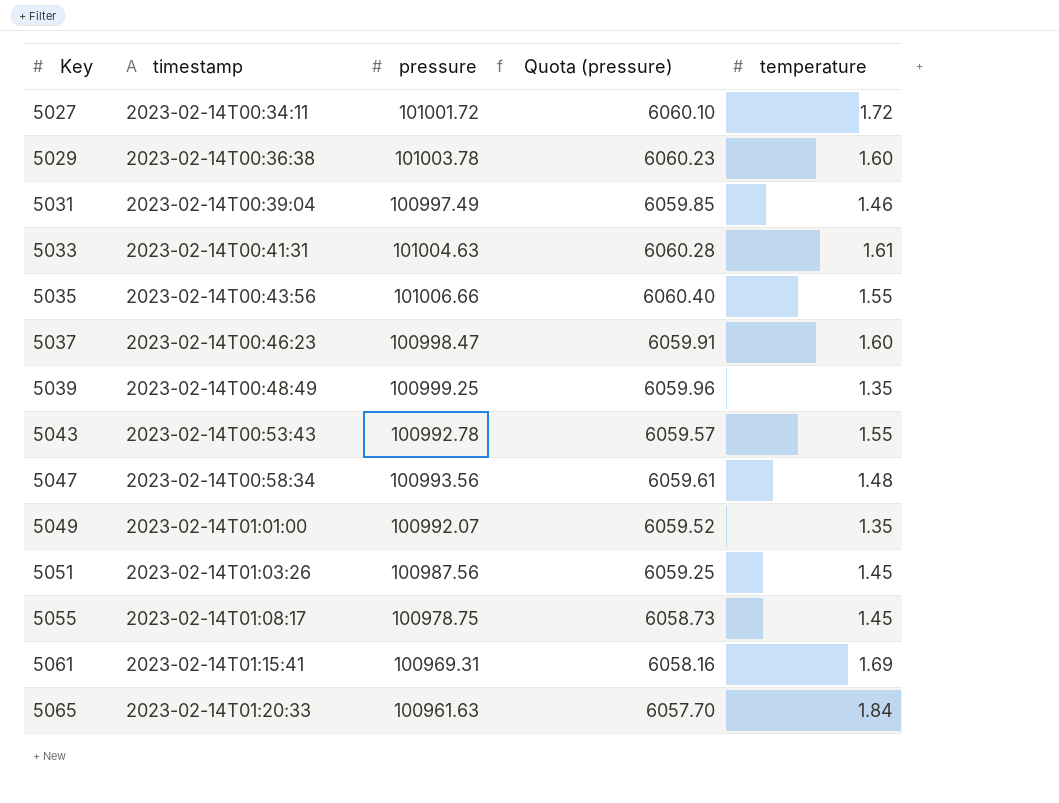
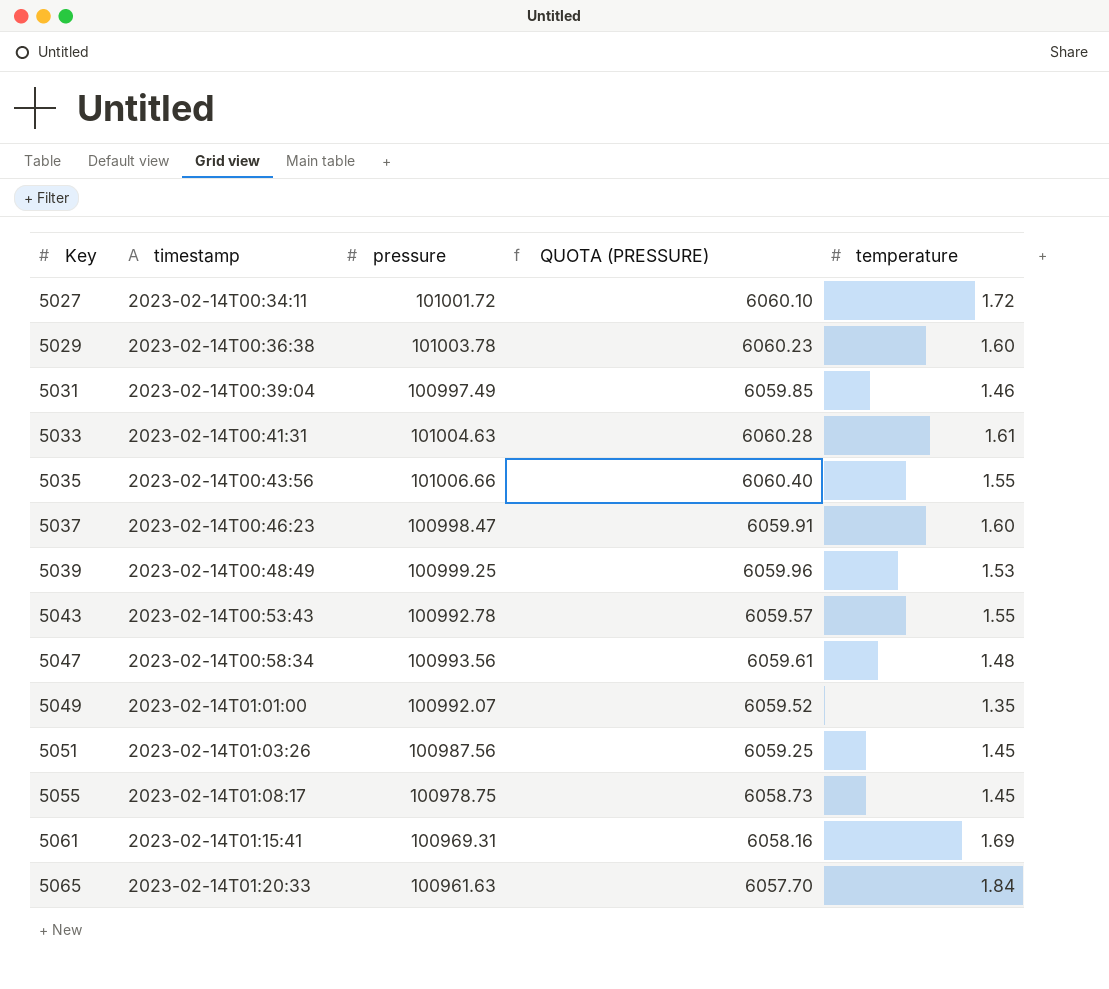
column name: Quota (pressure) -> QUOTA (PRESSURE)
5039 | temperature: 1.35 -> 1.53

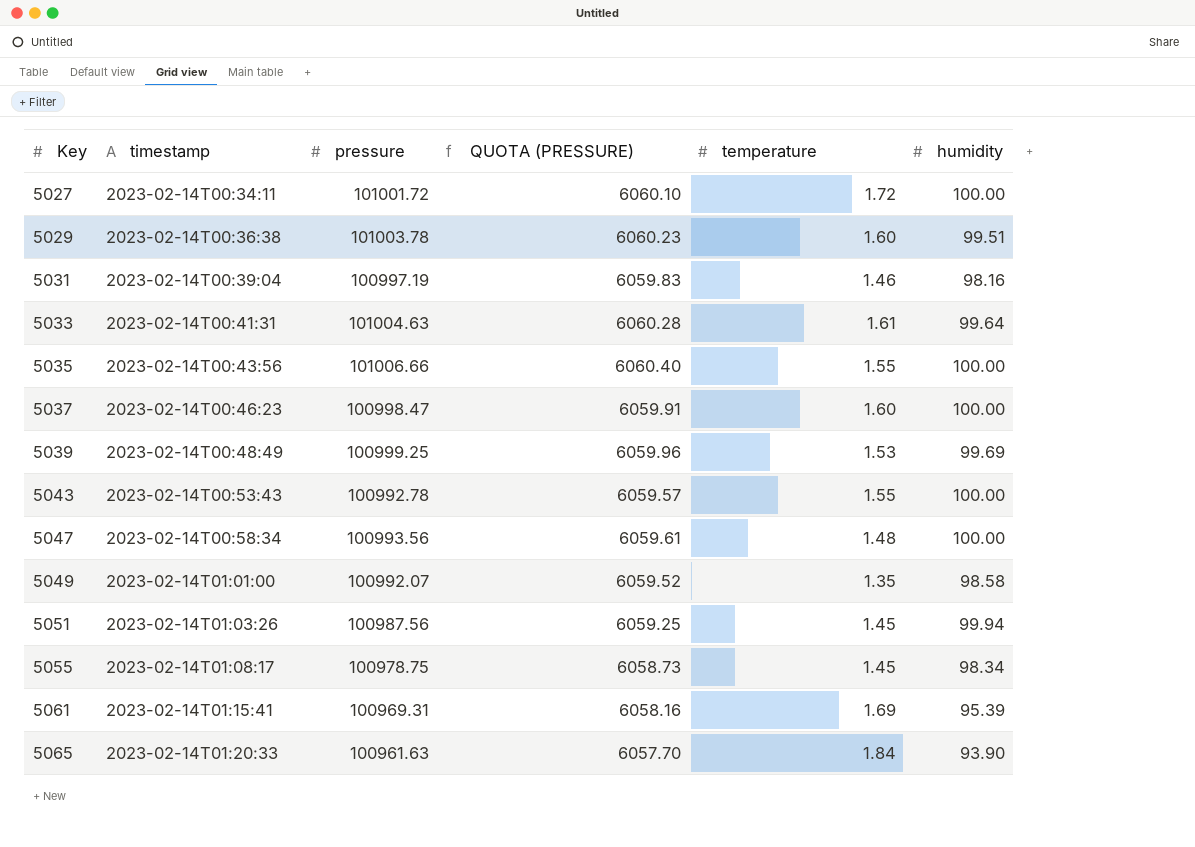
column humidity | position: none -> 6
5031 | pressure: 100997.49 -> 100997.19
5031 | QUOTA (PRESSURE): 6059.85 -> 6059.83

